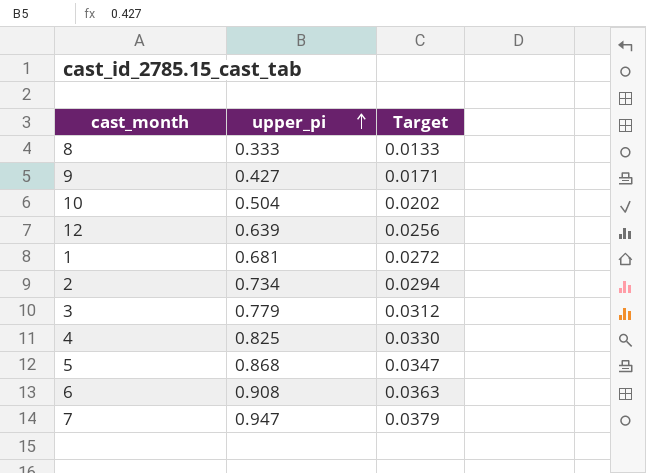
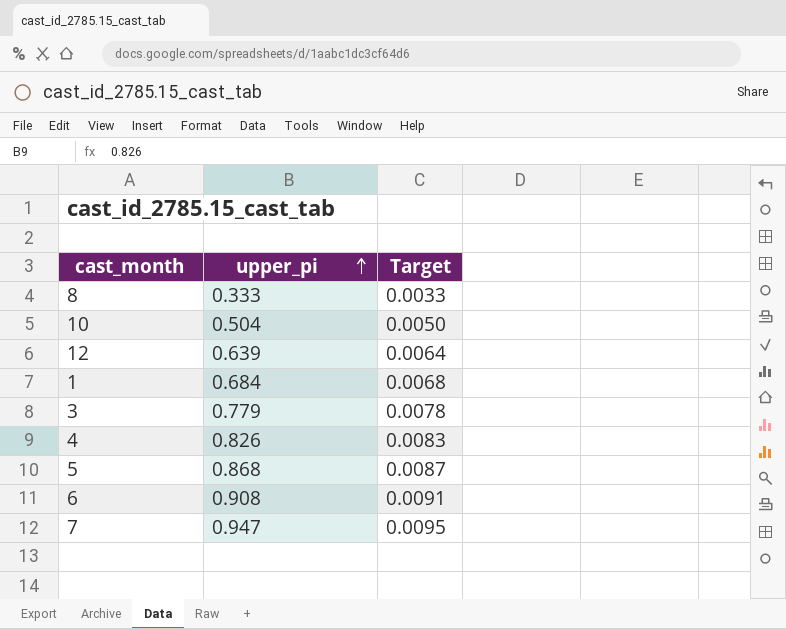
column Target | formula: [upper_pi] * 0.04 -> [upper_pi] * 0.01
row 9: 0.427 | 0.0171 -> none
row 2: 0.734 | 0.0294 -> none
1 | upper_pi: 0.681 -> 0.684
4 | upper_pi: 0.825 -> 0.826

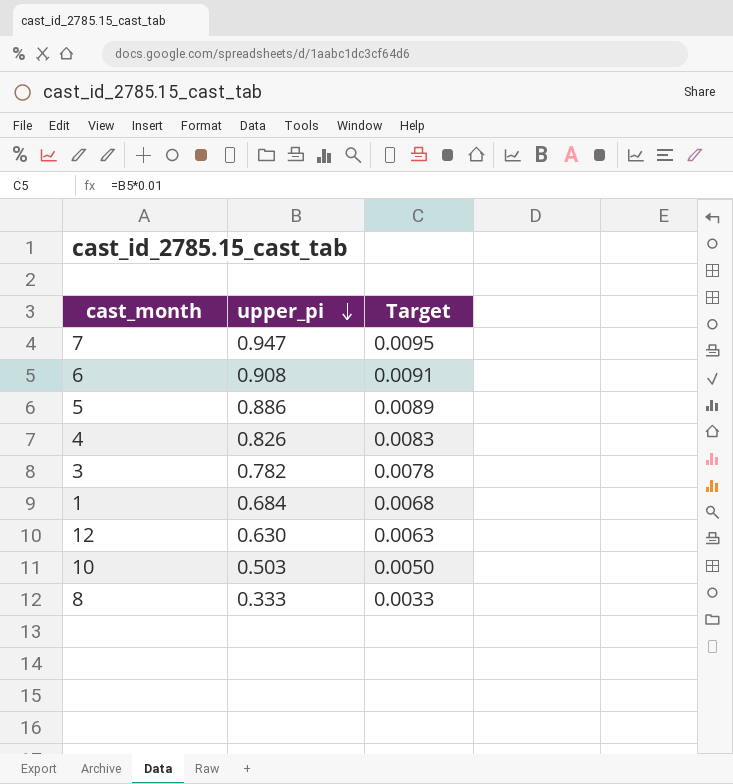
row order: upper_pi ascending -> upper_pi descending
5 | upper_pi: 0.868 -> 0.886
5 | Target: 0.0087 -> 0.0089
3 | upper_pi: 0.779 -> 0.782
12 | upper_pi: 0.639 -> 0.630
12 | Target: 0.0064 -> 0.0063
10 | upper_pi: 0.504 -> 0.503

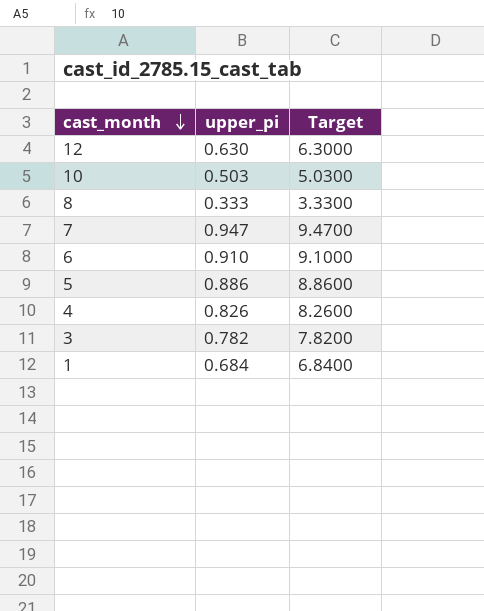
row order: upper_pi descending -> cast_month descending
column Target | formula: [upper_pi] * 0.01 -> [upper_pi] * 10
6 | upper_pi: 0.908 -> 0.910

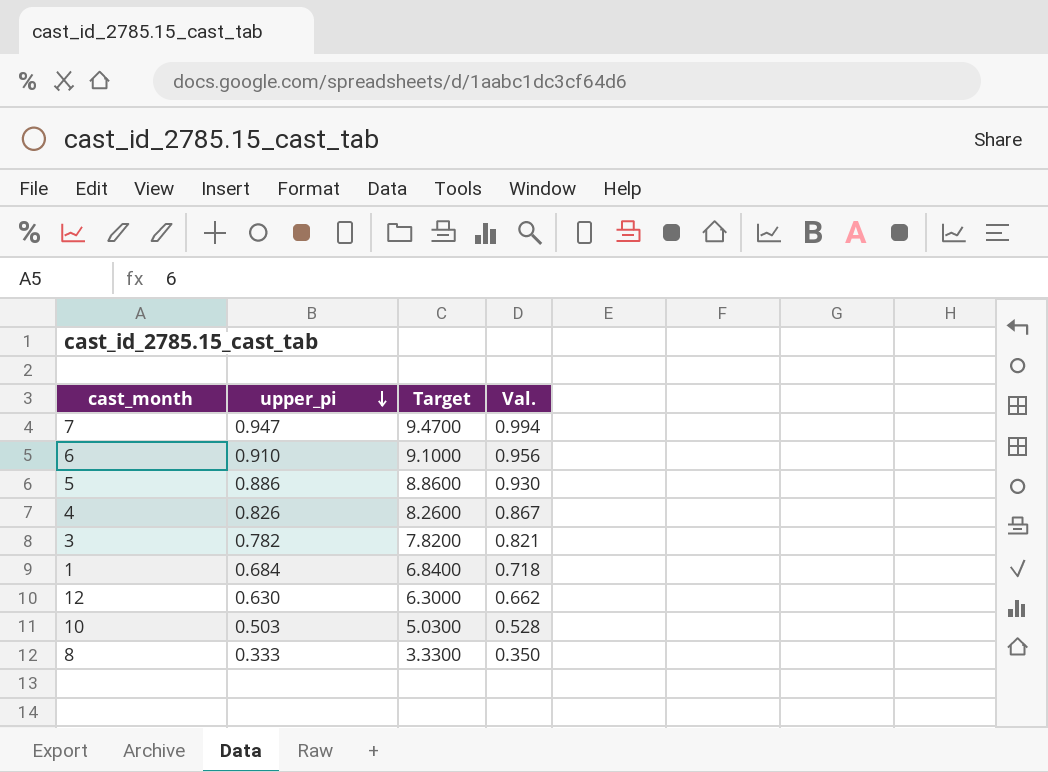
row order: cast_month descending -> upper_pi descending
column Val. | formula: none -> [upper_pi] * 1.05

